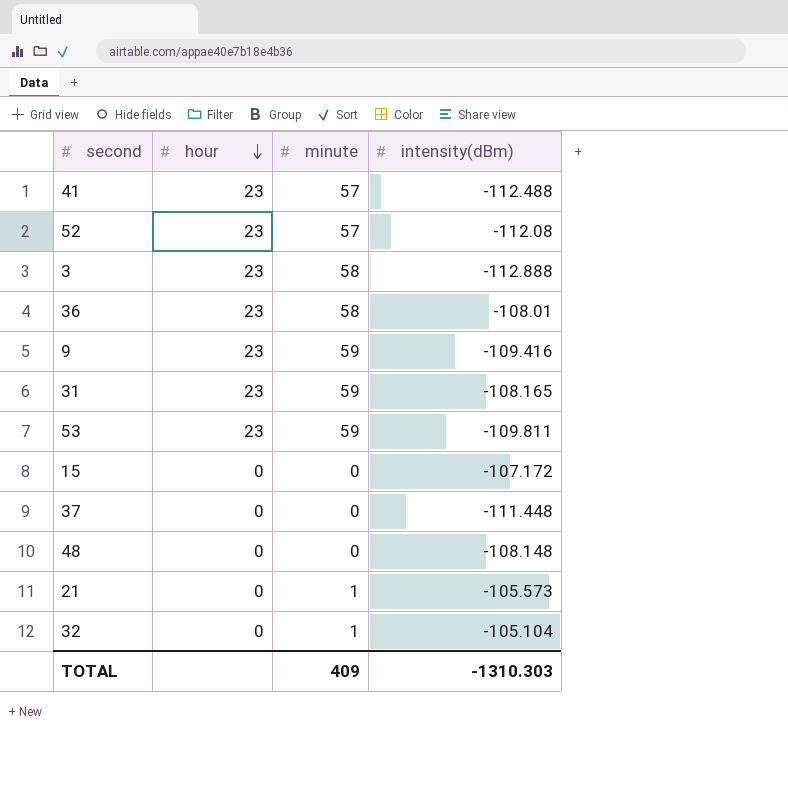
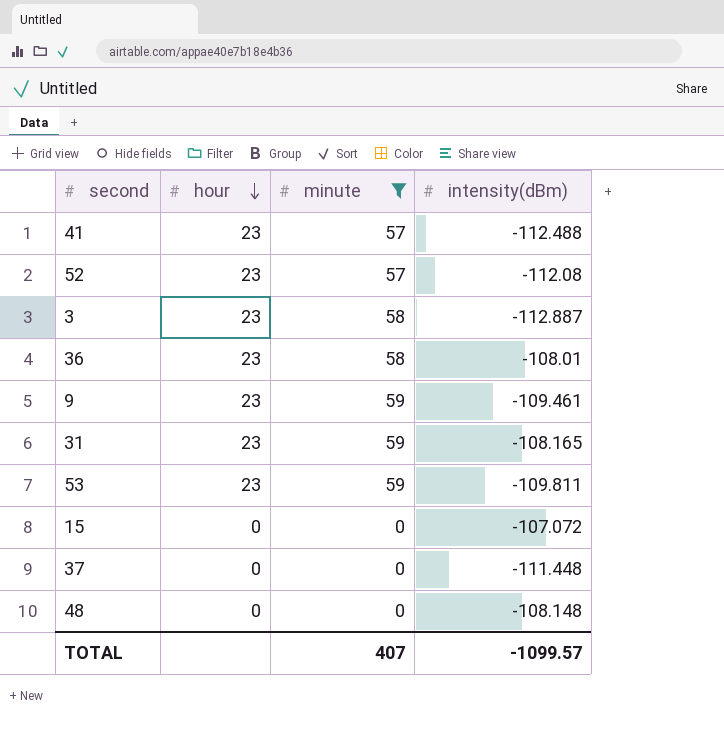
filter: none -> minute != 1
3 | intensity(dBm): -112.888 -> -112.887
9 | intensity(dBm): -109.416 -> -109.461
15 | intensity(dBm): -107.172 -> -107.072
TOTAL | minute: 409 -> 407
TOTAL | intensity(dBm): -1310.303 -> -1099.57

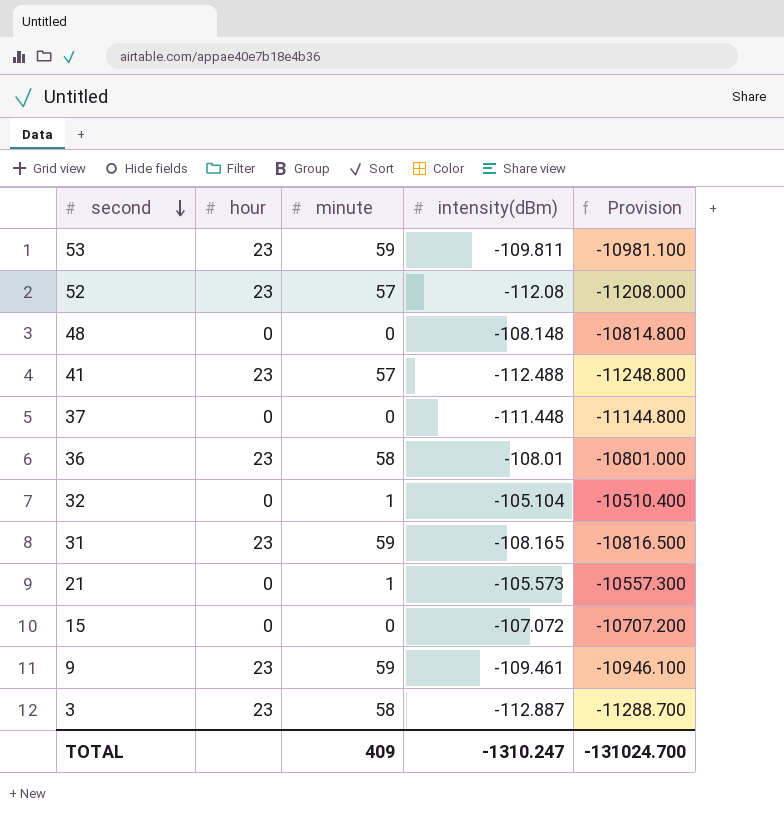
filter: minute != 1 -> none
row order: hour descending -> second descending
column Provision | formula: none -> [intensity(dBm)] * 100
TOTAL | minute: 407 -> 409
TOTAL | intensity(dBm): -1099.57 -> -1310.247

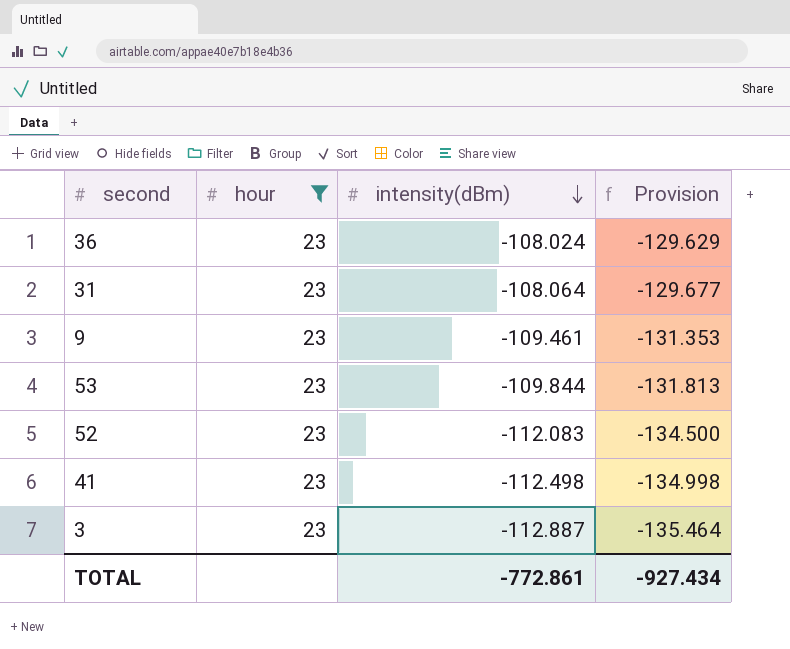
filter: none -> hour = 23
row order: second descending -> intensity(dBm) descending
column minute | position: 3 -> none
column Provision | formula: [intensity(dBm)] * 100 -> [intensity(dBm)] * 1.2
36 | intensity(dBm): -108.01 -> -108.024
31 | intensity(dBm): -108.165 -> -108.064
53 | intensity(dBm): -109.811 -> -109.844
52 | intensity(dBm): -112.08 -> -112.083
41 | intensity(dBm): -112.488 -> -112.498
TOTAL | intensity(dBm): -1310.247 -> -772.861
TOTAL | Provision: -131024.700 -> -927.434

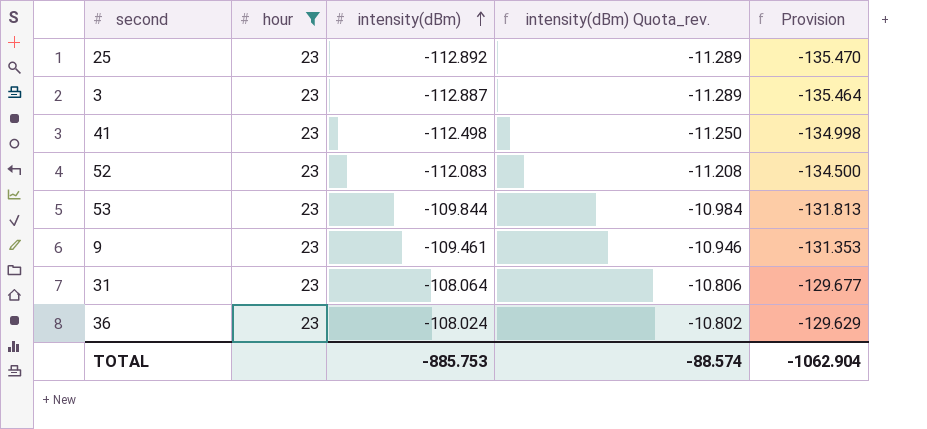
row order: intensity(dBm) descending -> intensity(dBm) ascending
column intensity(dBm) Quota_rev. | formula: none -> [intensity(dBm)] * 0.1
row 25: none -> 23 | -112.892 | -11.289 | -135.470
TOTAL | intensity(dBm): -772.861 -> -885.753
TOTAL | Provision: -927.434 -> -1062.904

